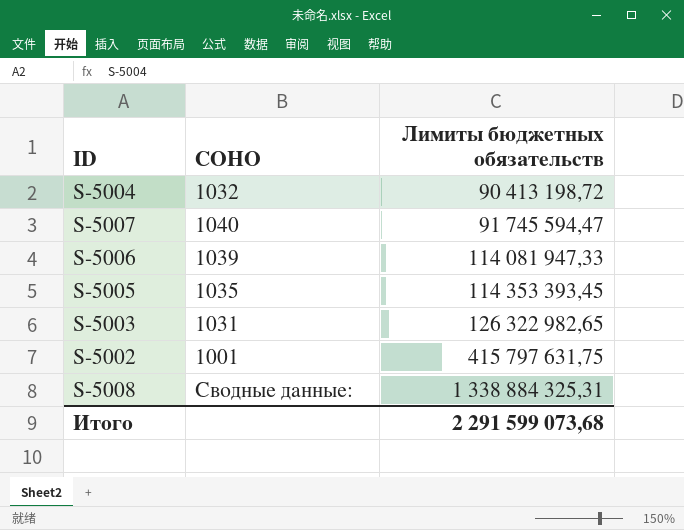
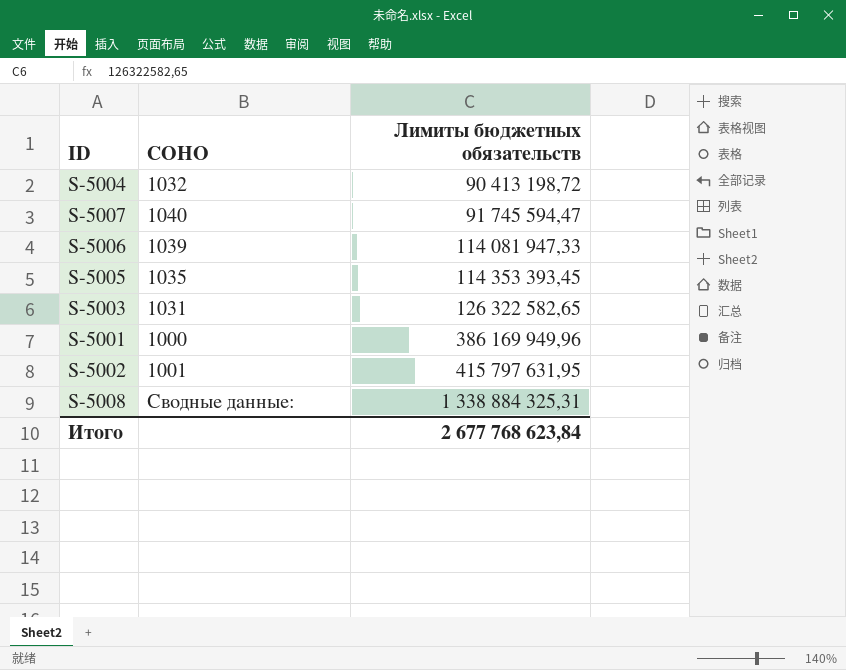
S-5003 | Лимиты бюджетных обязательств: 126 322 982,65 -> 126 322 582,65
row S-5001: none -> 1000 | 386 169 949,96
S-5002 | Лимиты бюджетных обязательств: 415 797 631,75 -> 415 797 631,95
Итого | Лимиты бюджетных обязательств: 2 291 599 073,68 -> 2 677 768 623,84

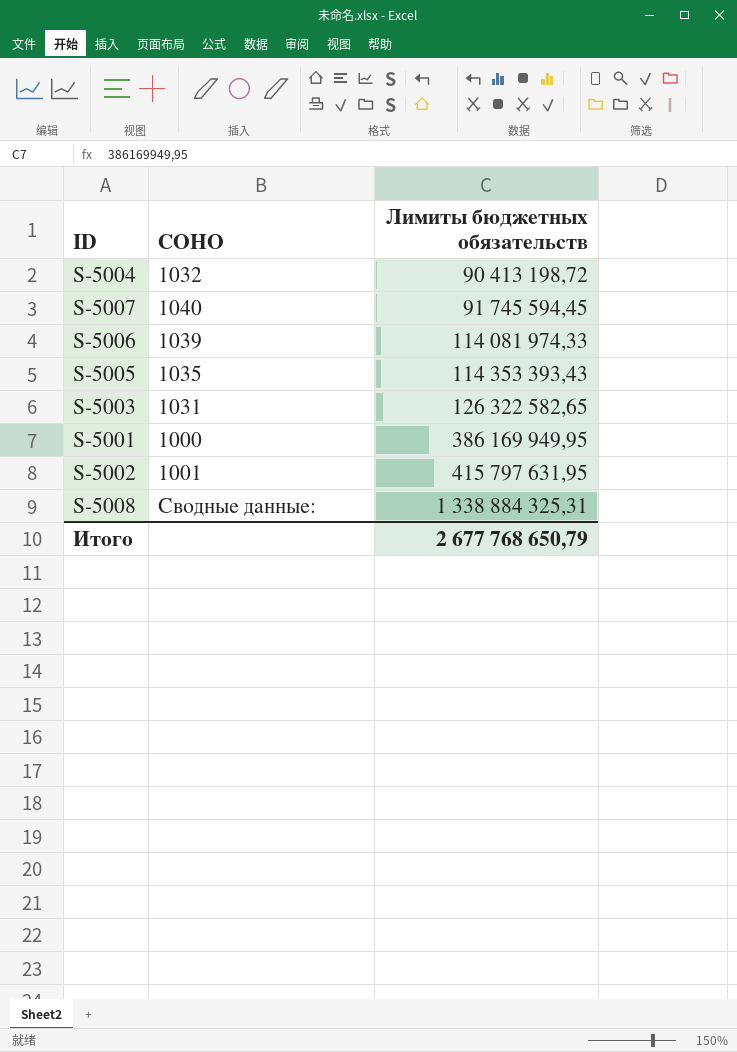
S-5007 | Лимиты бюджетных обязательств: 91 745 594,47 -> 91 745 594,45
S-5006 | Лимиты бюджетных обязательств: 114 081 947,33 -> 114 081 974,33
S-5005 | Лимиты бюджетных обязательств: 114 353 393,45 -> 114 353 393,43
S-5001 | Лимиты бюджетных обязательств: 386 169 949,96 -> 386 169 949,95
Итого | Лимиты бюджетных обязательств: 2 677 768 623,84 -> 2 677 768 650,79

